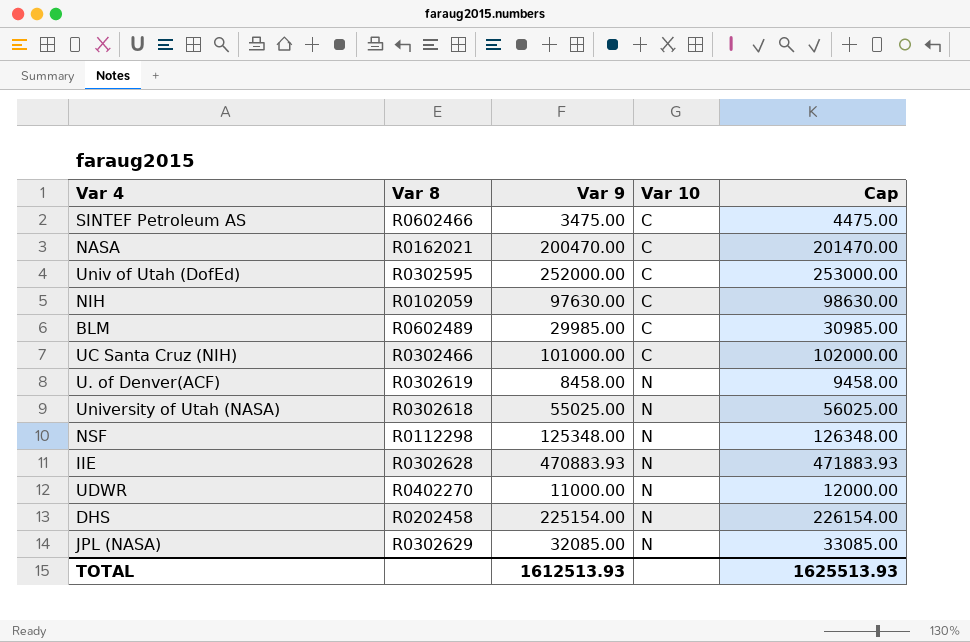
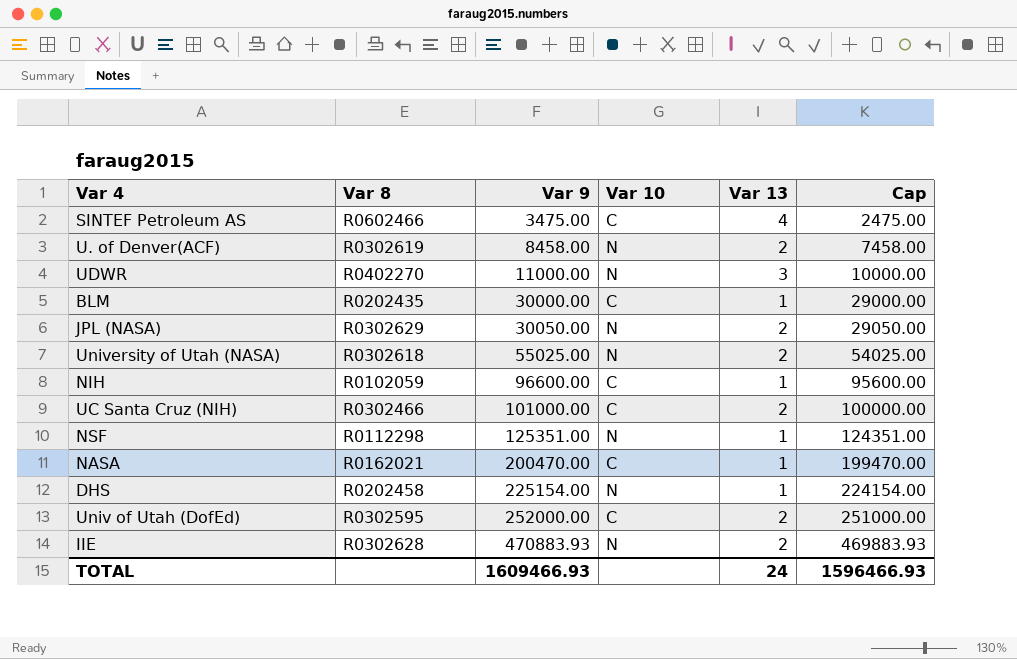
row order: Var 10 ascending -> Var 9 ascending
column Var 13 | position: none -> 5
column Cap | formula: [Var 9] + 1000 -> [Var 9] - 1000
BLM | Var 8: R0602489 -> R0202435
BLM | Var 9: 29985.00 -> 30000.00
JPL (NASA) | Var 9: 32085.00 -> 30050.00
NIH | Var 9: 97630.00 -> 96600.00
NSF | Var 9: 125348.00 -> 125351.00
TOTAL | Var 9: 1612513.93 -> 1609466.93
TOTAL | Cap: 1625513.93 -> 1596466.93

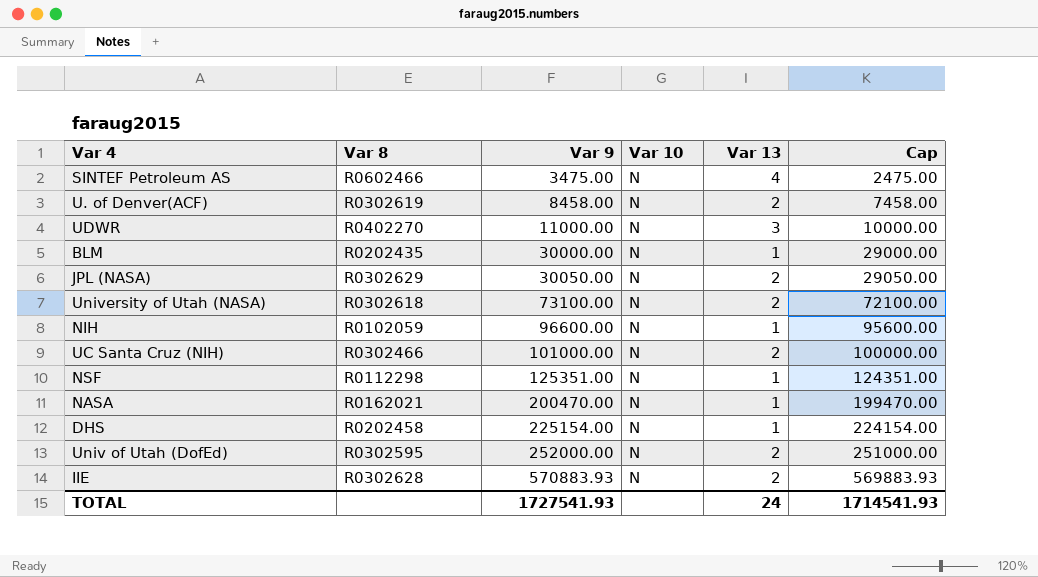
SINTEF Petroleum AS | Var 10: C -> N
BLM | Var 10: C -> N
University of Utah (NASA) | Var 9: 55025.00 -> 73100.00
University of Utah (NASA) | Cap: 54025.00 -> 72100.00
NIH | Var 10: C -> N
UC Santa Cruz (NIH) | Var 10: C -> N
NASA | Var 10: C -> N
Univ of Utah (DofEd) | Var 10: C -> N
IIE | Var 9: 470883.93 -> 570883.93
IIE | Cap: 469883.93 -> 569883.93
TOTAL | Var 9: 1609466.93 -> 1727541.93
TOTAL | Cap: 1596466.93 -> 1714541.93

